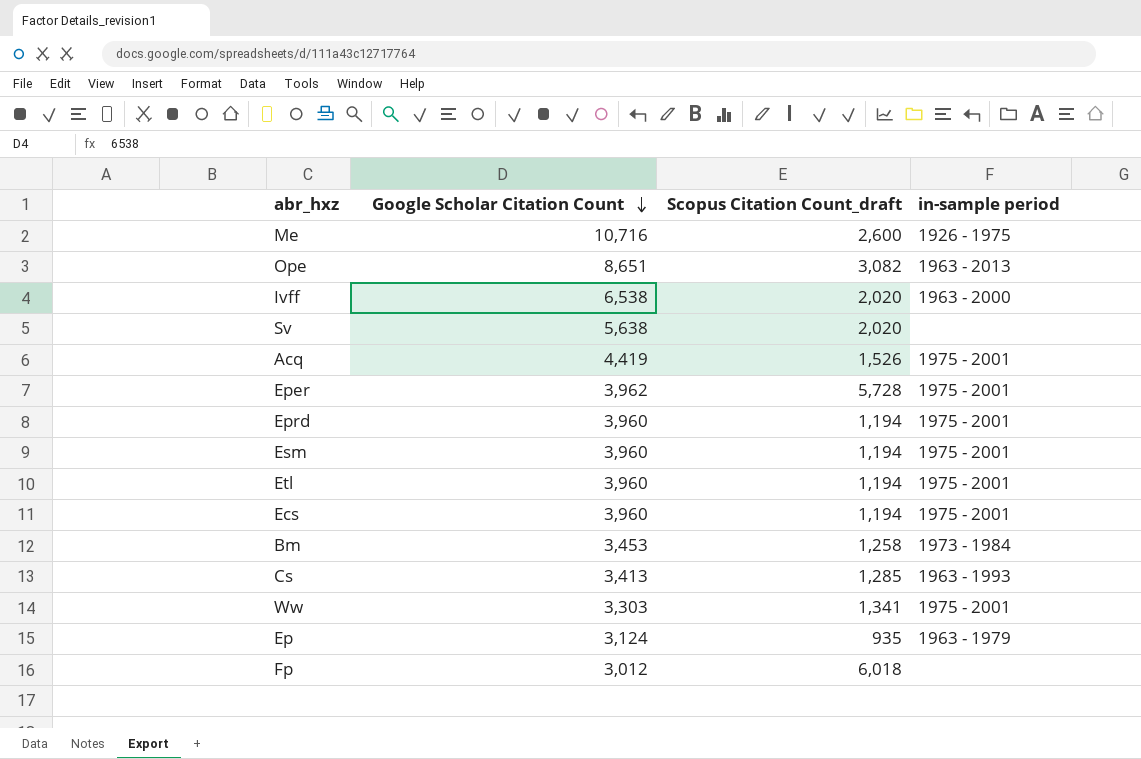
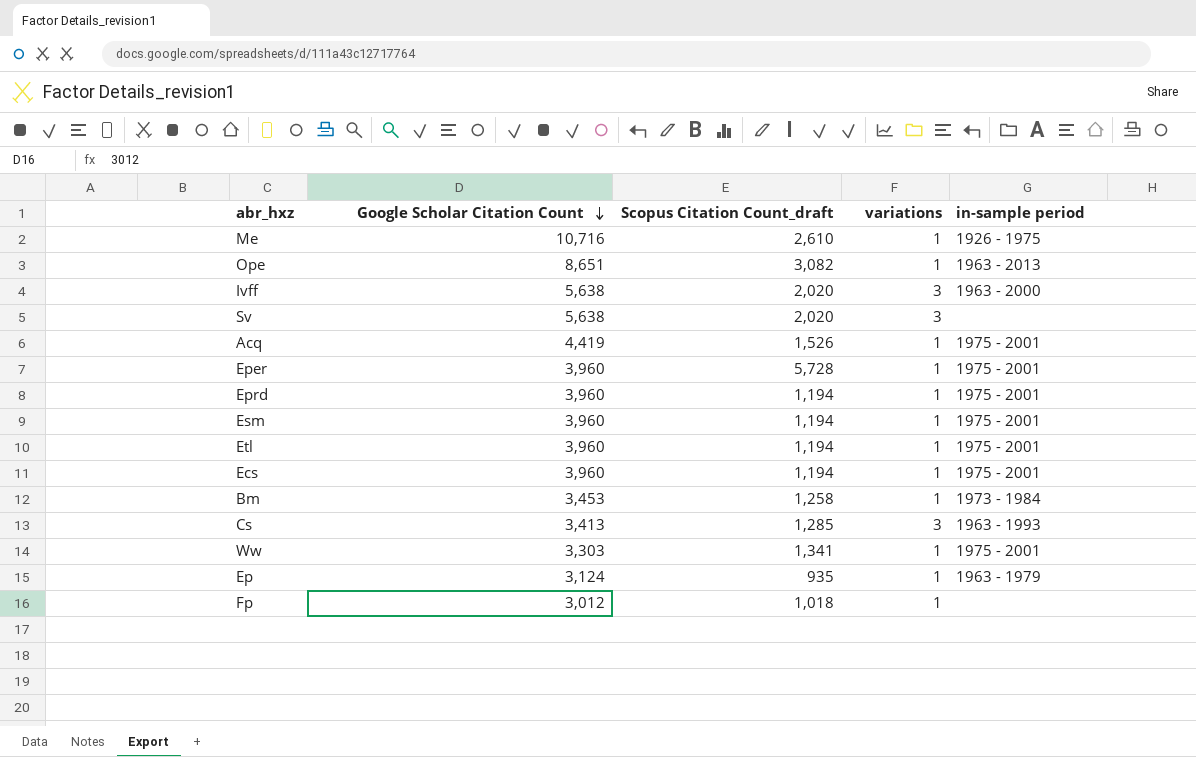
column variations | position: none -> 4
Me | Scopus Citation Count_draft: 2,600 -> 2,610
Ivff | Google Scholar Citation Count: 6,538 -> 5,638
Eper | Google Scholar Citation Count: 3,962 -> 3,960
Fp | Scopus Citation Count_draft: 6,018 -> 1,018

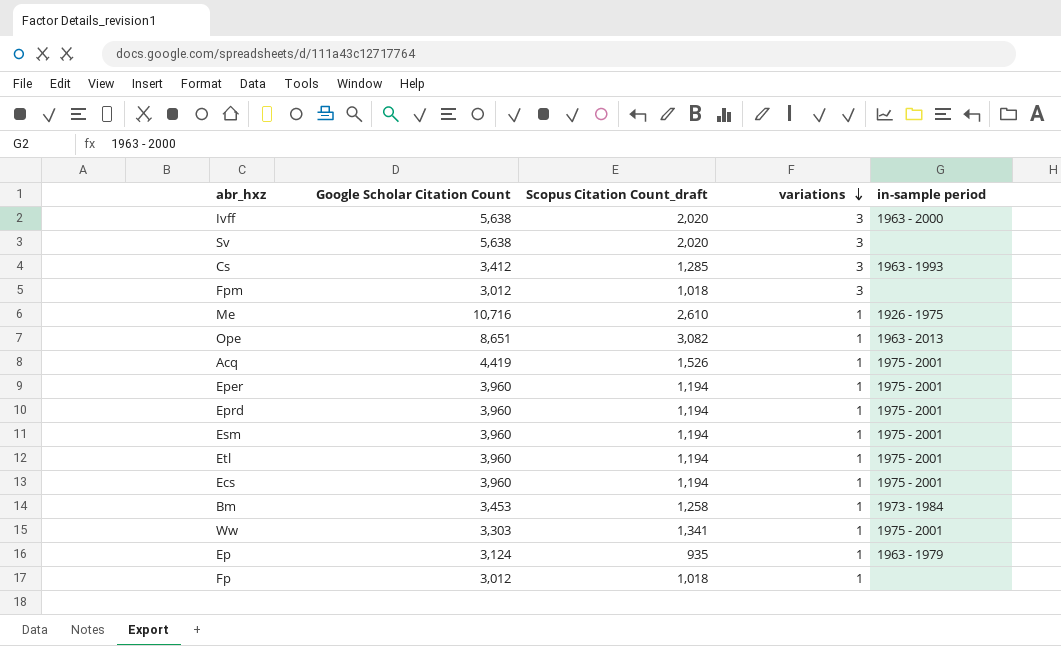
row order: Google Scholar Citation Count descending -> variations descending
Cs | Google Scholar Citation Count: 3,413 -> 3,412
row Fpm: none -> 3,012 | 1,018 | 3 | none
Eper | Scopus Citation Count_draft: 5,728 -> 1,194

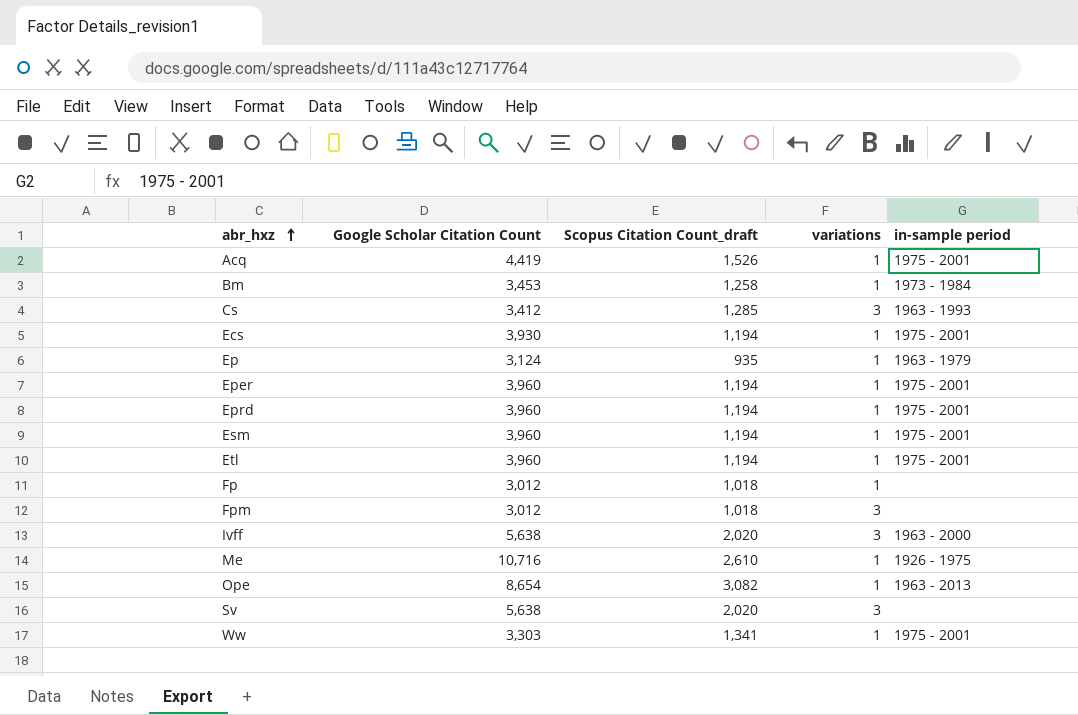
row order: variations descending -> abr_hxz ascending
Ecs | Google Scholar Citation Count: 3,960 -> 3,930
Ope | Google Scholar Citation Count: 8,651 -> 8,654

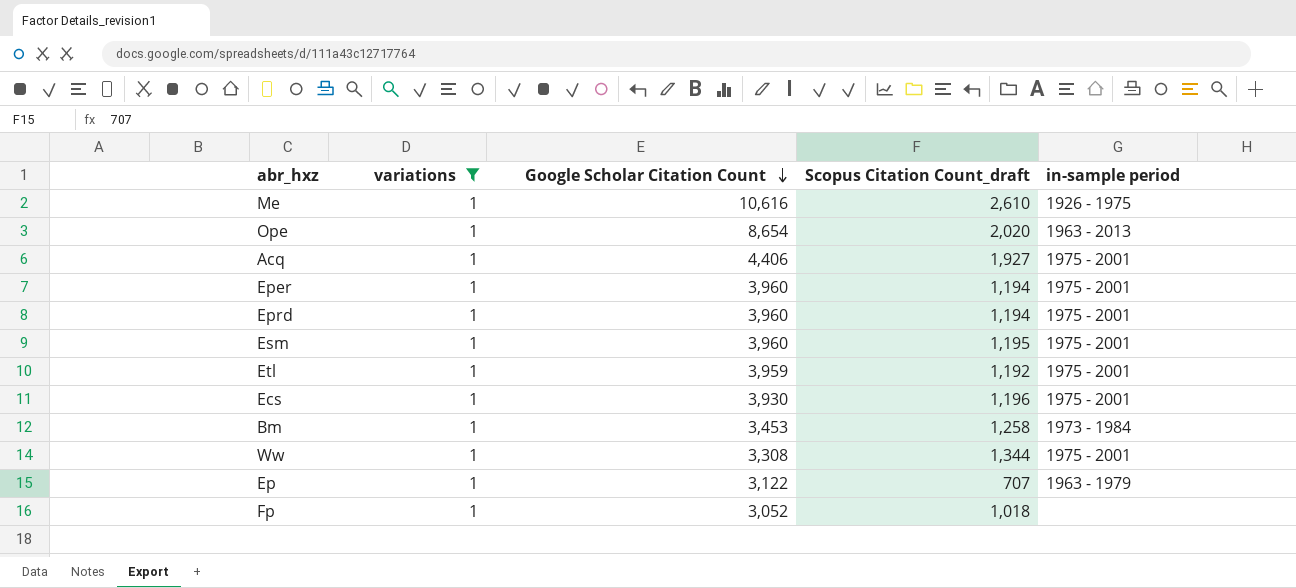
filter: none -> variations = 1
row order: abr_hxz ascending -> Google Scholar Citation Count descending
column variations | position: 4 -> 2
Me | Google Scholar Citation Count: 10,716 -> 10,616
Ope | Scopus Citation Count_draft: 3,082 -> 2,020
Acq | Google Scholar Citation Count: 4,419 -> 4,406
Acq | Scopus Citation Count_draft: 1,526 -> 1,927
Esm | Scopus Citation Count_draft: 1,194 -> 1,195
Etl | Google Scholar Citation Count: 3,960 -> 3,959
Etl | Scopus Citation Count_draft: 1,194 -> 1,192
Ecs | Scopus Citation Count_draft: 1,194 -> 1,196
Ww | Google Scholar Citation Count: 3,303 -> 3,308
Ww | Scopus Citation Count_draft: 1,341 -> 1,344
Ep | Google Scholar Citation Count: 3,124 -> 3,122
Ep | Scopus Citation Count_draft: 935 -> 707
Fp | Google Scholar Citation Count: 3,012 -> 3,052

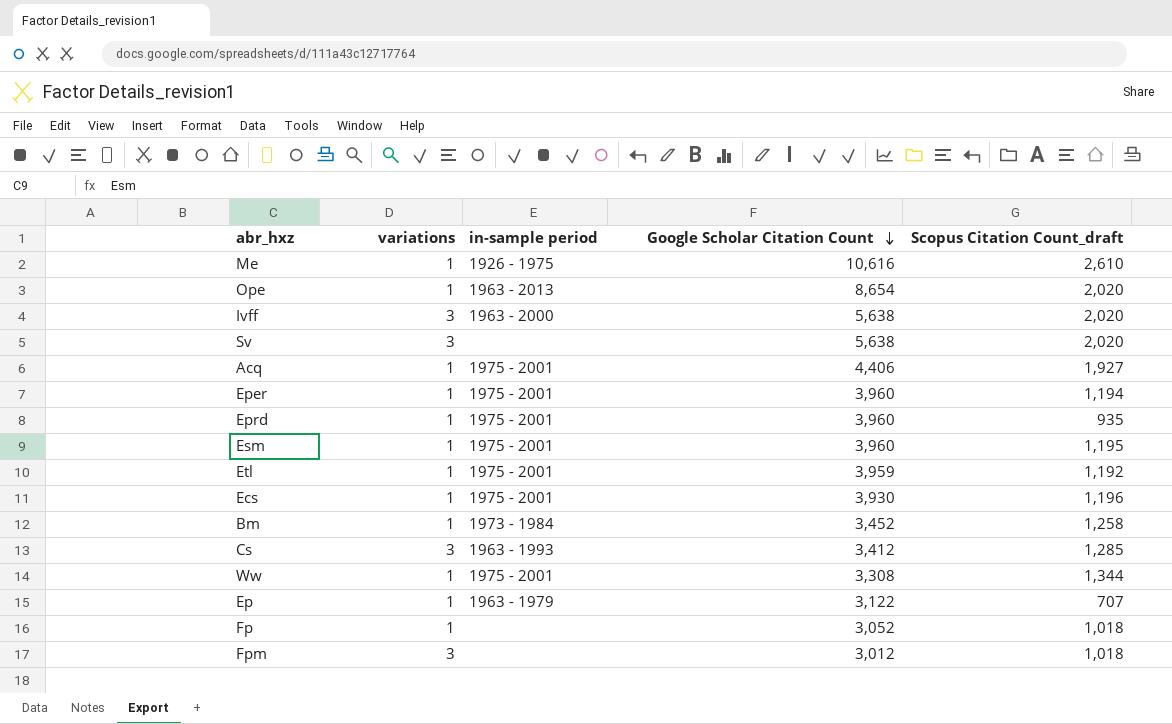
filter: variations = 1 -> none
column in-sample period | position: 5 -> 3
Eprd | Scopus Citation Count_draft: 1,194 -> 935
Bm | Google Scholar Citation Count: 3,453 -> 3,452

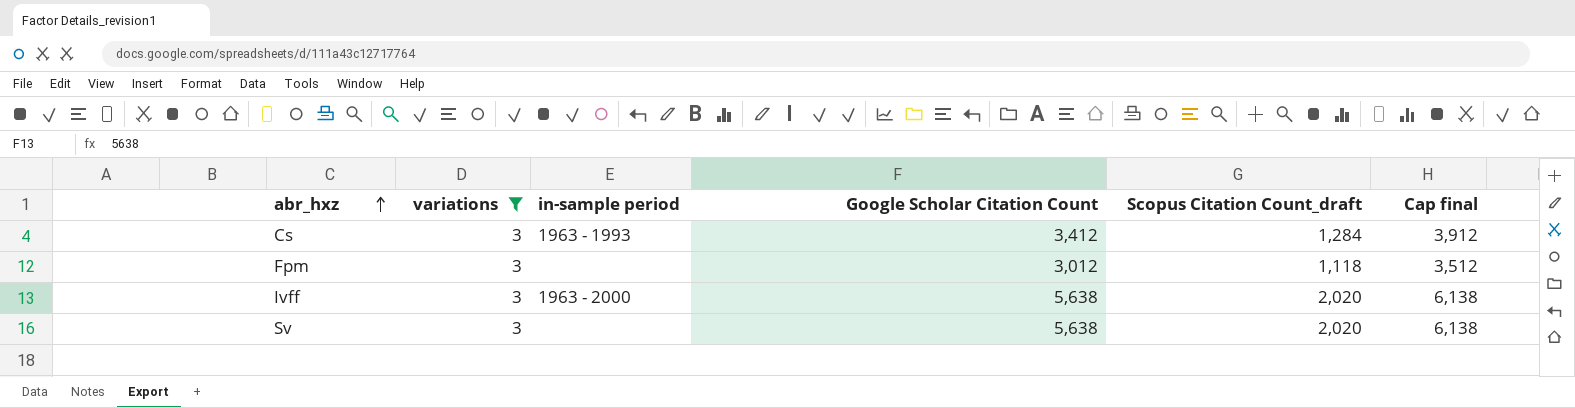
filter: none -> variations = 3
row order: Google Scholar Citation Count descending -> abr_hxz ascending
column Cap final | formula: none -> [Google Scholar Citation Count] + 500
Cs | Scopus Citation Count_draft: 1,285 -> 1,284
Fpm | Scopus Citation Count_draft: 1,018 -> 1,118

